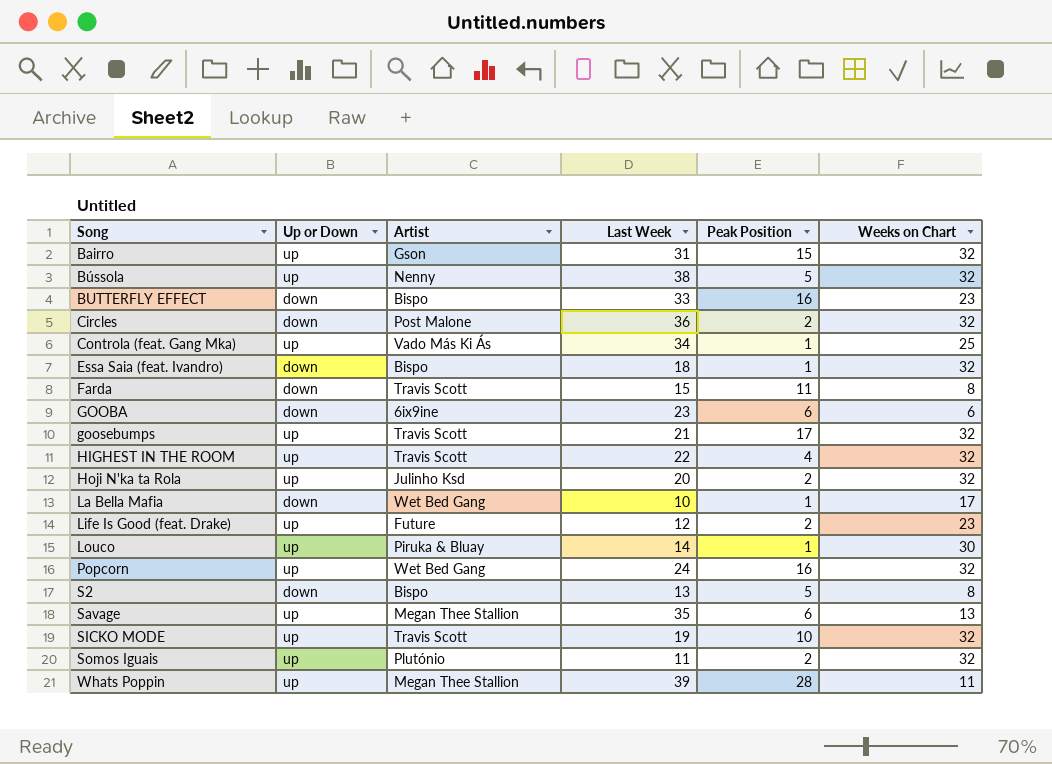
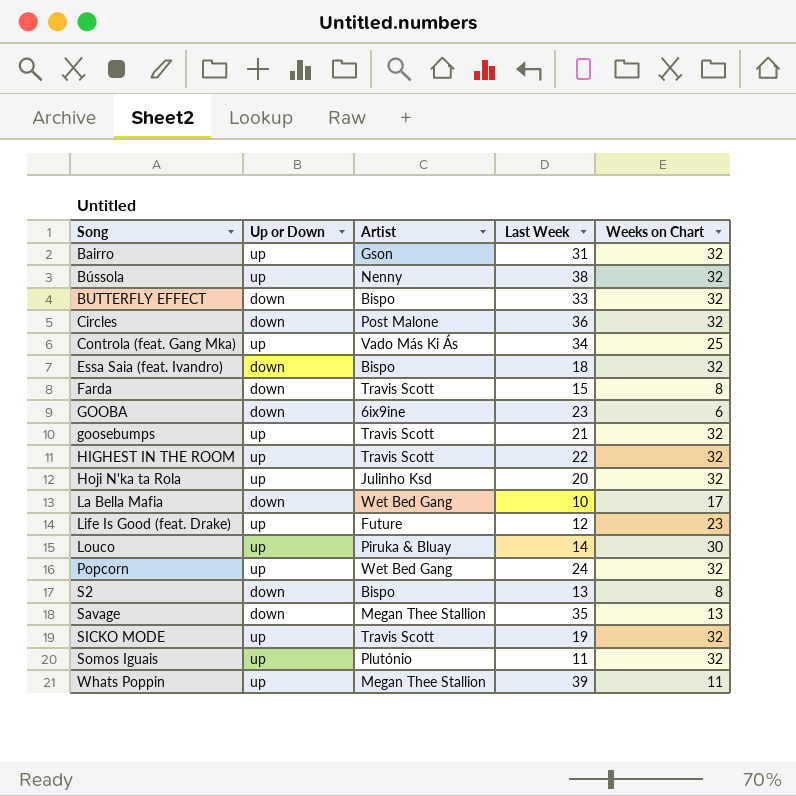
column Peak Position | position: 5 -> none
BUTTERFLY EFFECT | Weeks on Chart: 23 -> 32
Savage | Up or Down: up -> down

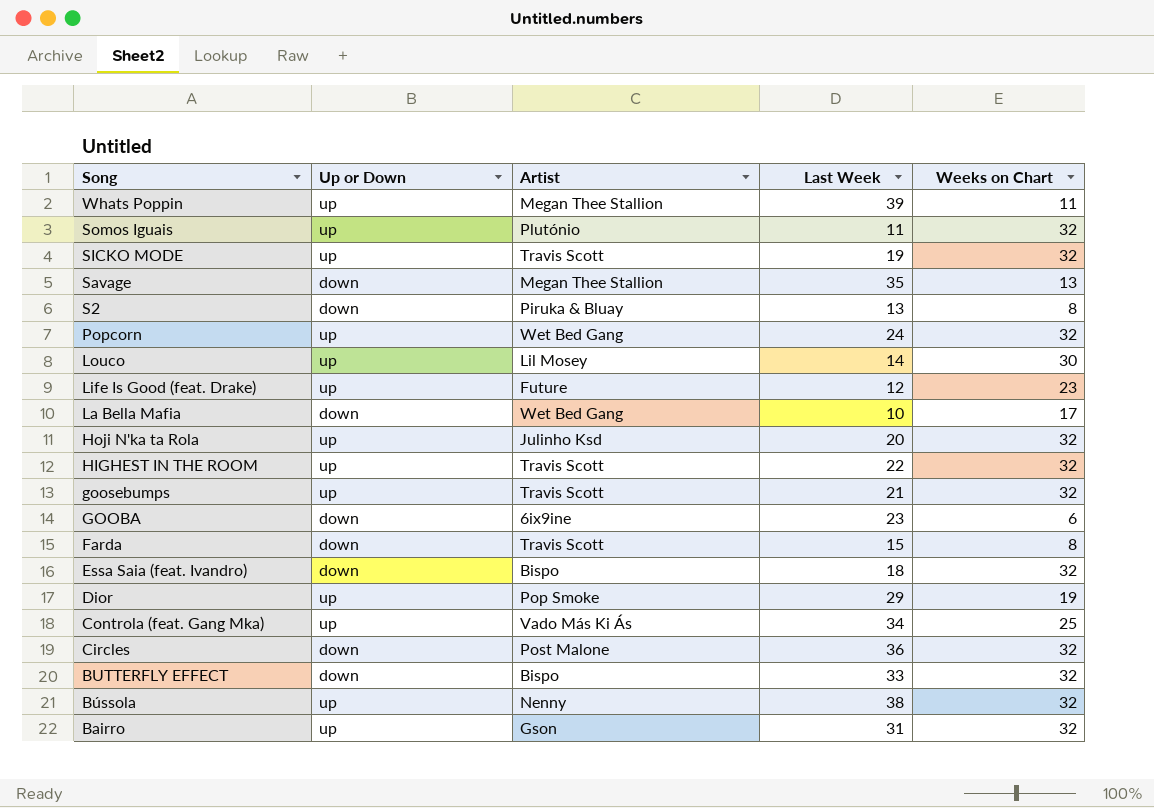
row order: Song ascending -> Song descending
S2 | Artist: Bispo -> Piruka & Bluay
Louco | Artist: Piruka & Bluay -> Lil Mosey
row Dior: none -> up | Pop Smoke | 29 | 19

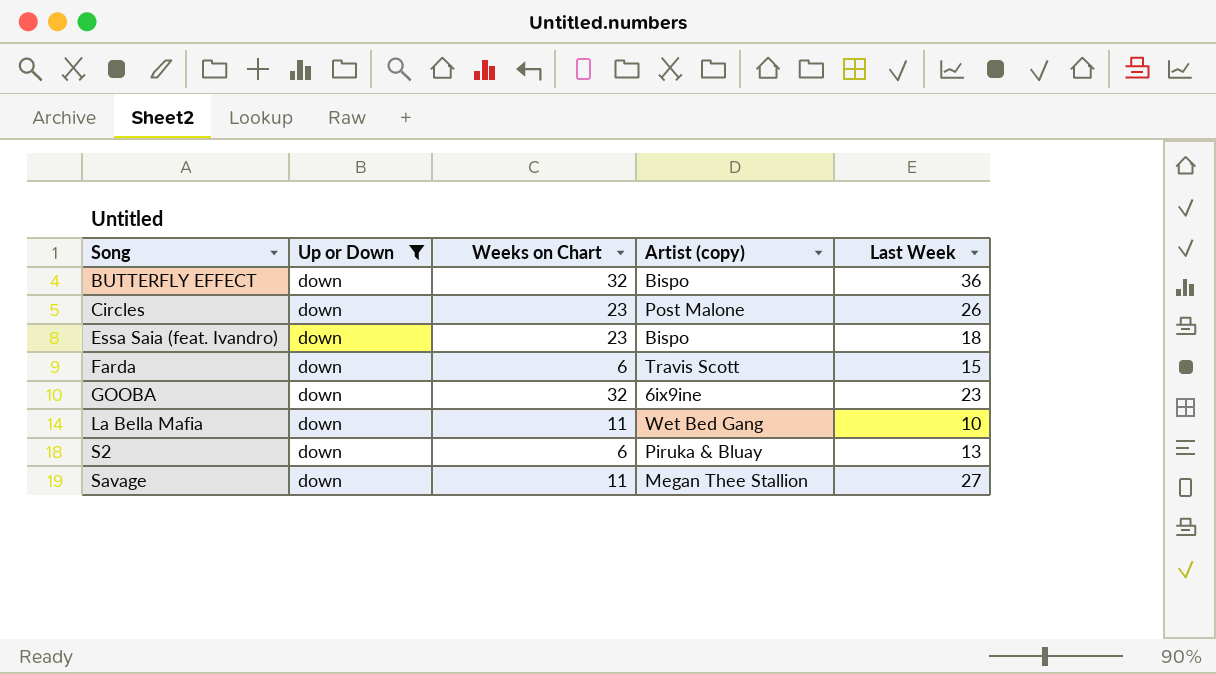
filter: none -> Up or Down = down
row order: Song descending -> Song ascending
column Weeks on Chart | position: 5 -> 3
column name: Artist -> Artist (copy)
BUTTERFLY EFFECT | Last Week: 33 -> 36
Circles | Weeks on Chart: 32 -> 23
Circles | Last Week: 36 -> 26
Essa Saia (feat. Ivandro) | Weeks on Chart: 32 -> 23
Farda | Weeks on Chart: 8 -> 6
GOOBA | Weeks on Chart: 6 -> 32
La Bella Mafia | Weeks on Chart: 17 -> 11
S2 | Weeks on Chart: 8 -> 6
Savage | Weeks on Chart: 13 -> 11
Savage | Last Week: 35 -> 27

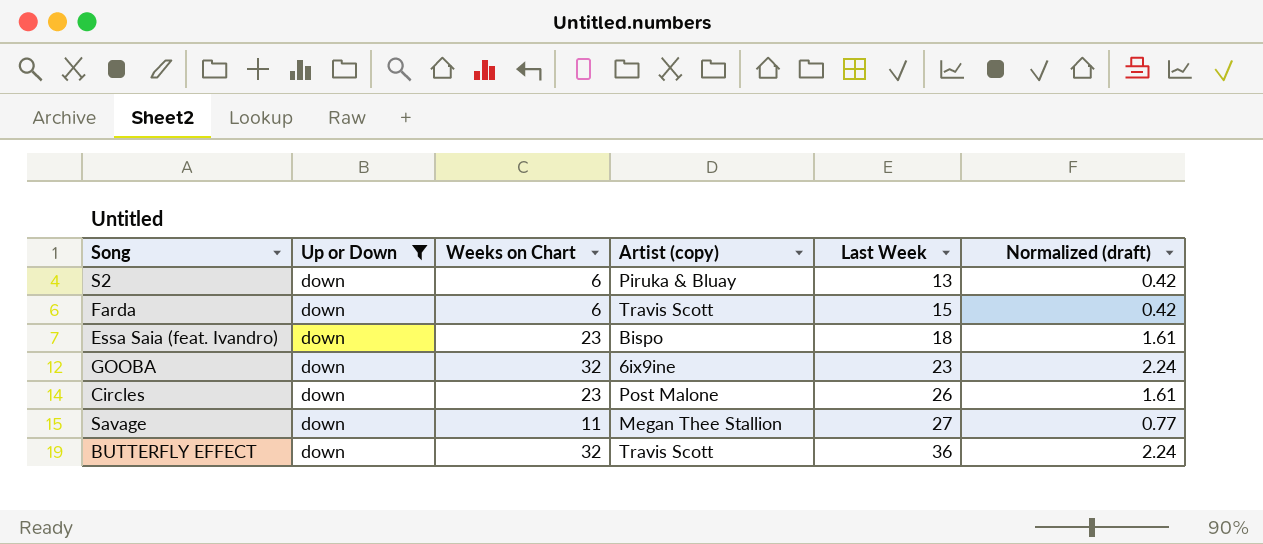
row order: Song ascending -> Last Week ascending
column Normalized (draft) | formula: none -> [Weeks on Chart] * 0.07
row La Bella Mafia: down | 11 | Wet Bed Gang | 10 -> none
BUTTERFLY EFFECT | Artist (copy): Bispo -> Travis Scott

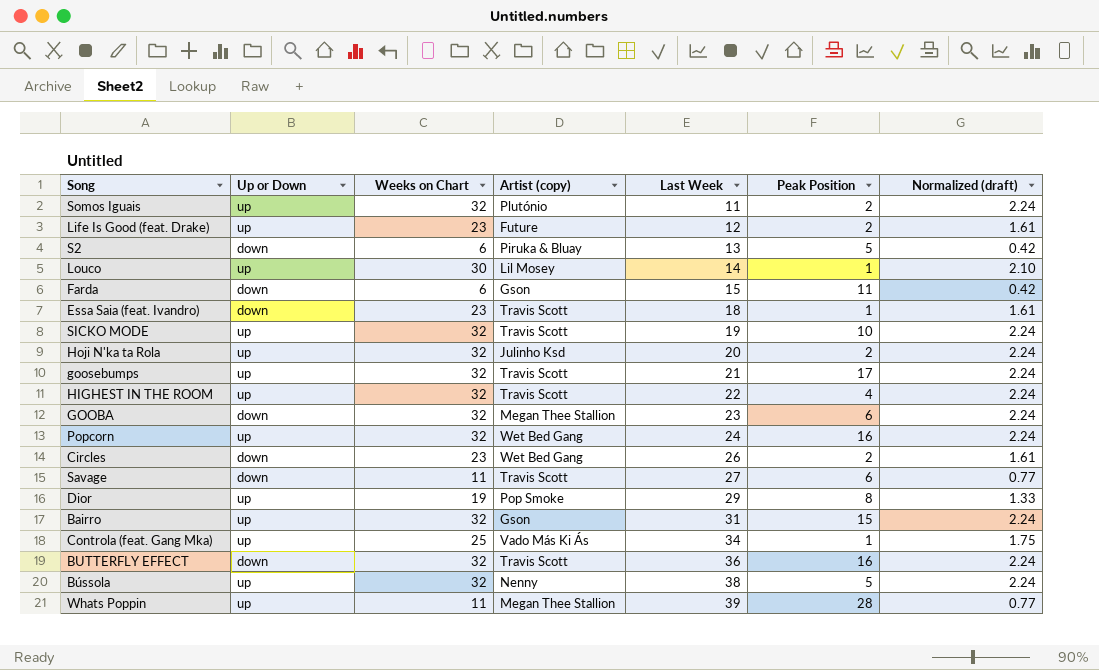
filter: Up or Down = down -> none
column Peak Position | position: none -> 6
Farda | Artist (copy): Travis Scott -> Gson
Essa Saia (feat. Ivandro) | Artist (copy): Bispo -> Travis Scott
GOOBA | Artist (copy): 6ix9ine -> Megan Thee Stallion
Circles | Artist (copy): Post Malone -> Wet Bed Gang
Savage | Artist (copy): Megan Thee Stallion -> Travis Scott

